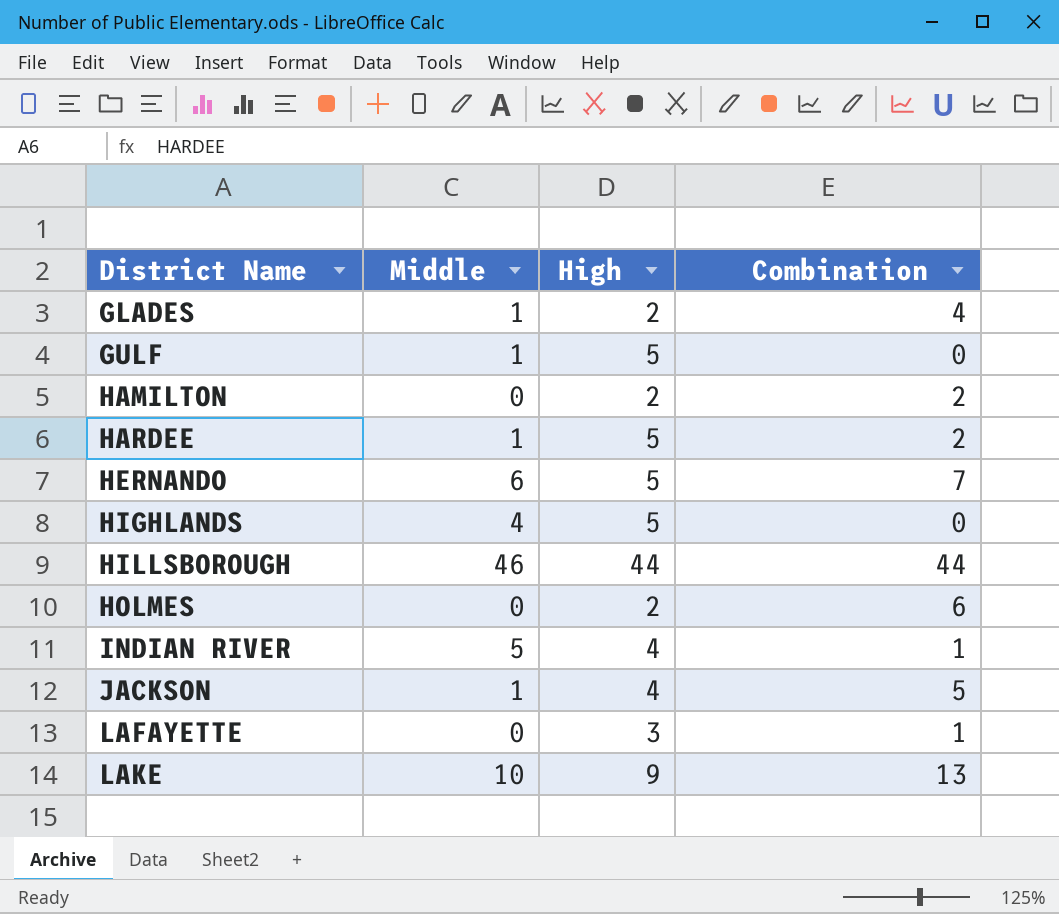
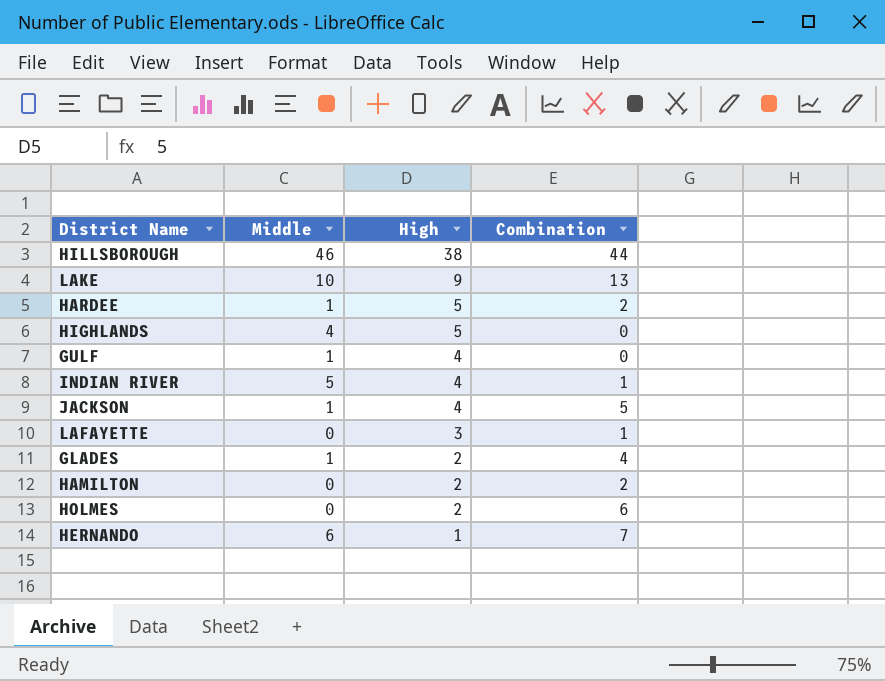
row order: District Name ascending -> High descending
HILLSBOROUGH | High: 44 -> 38
GULF | High: 5 -> 4
HERNANDO | High: 5 -> 1

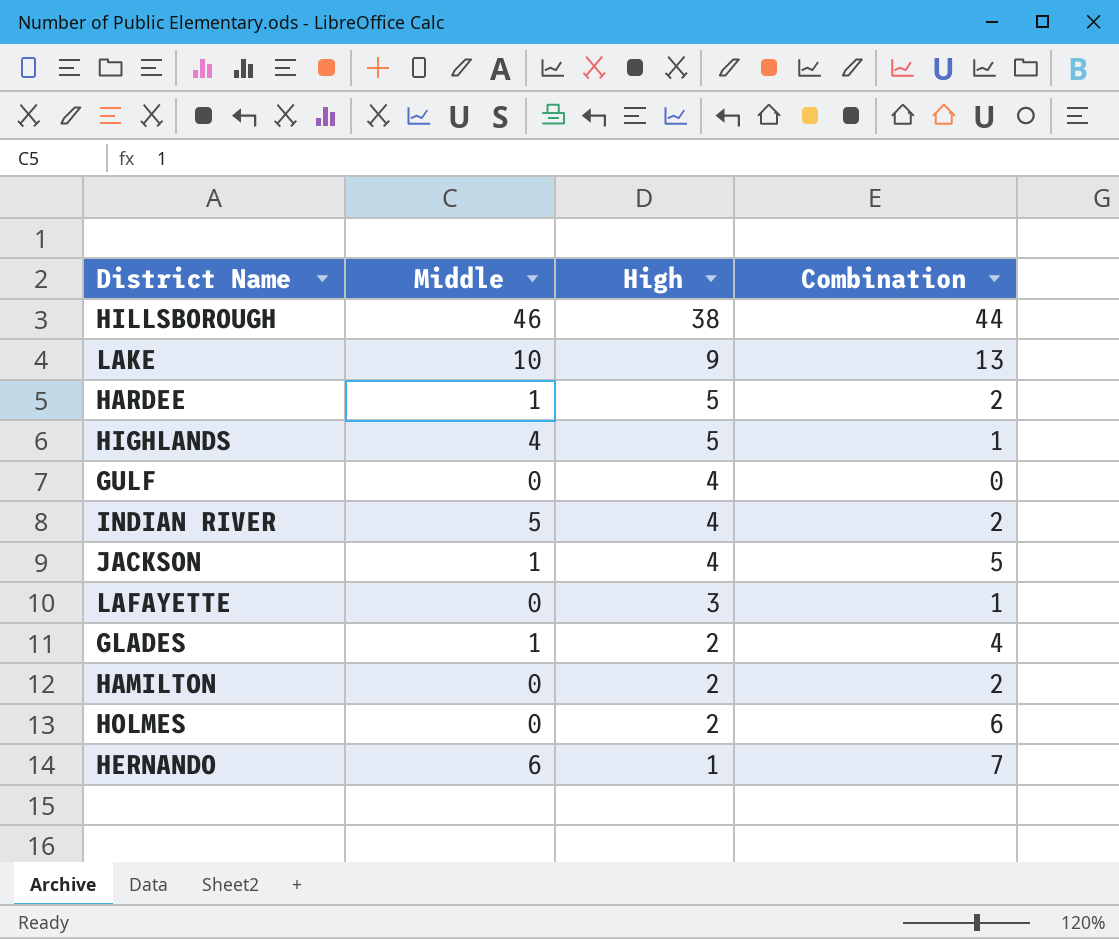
HIGHLANDS | Combination: 0 -> 1
GULF | Middle: 1 -> 0
INDIAN RIVER | Combination: 1 -> 2

